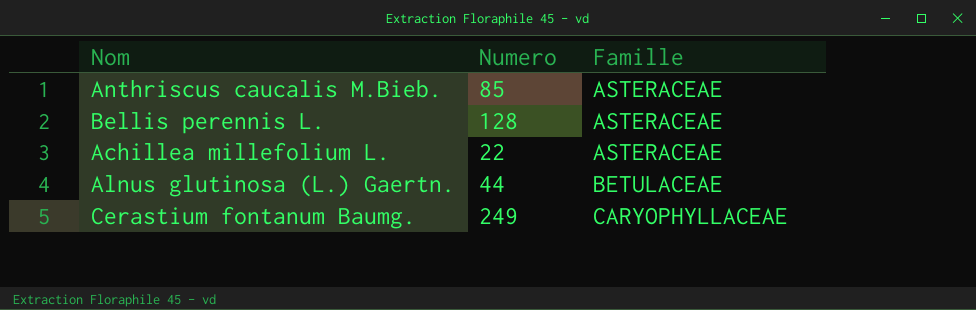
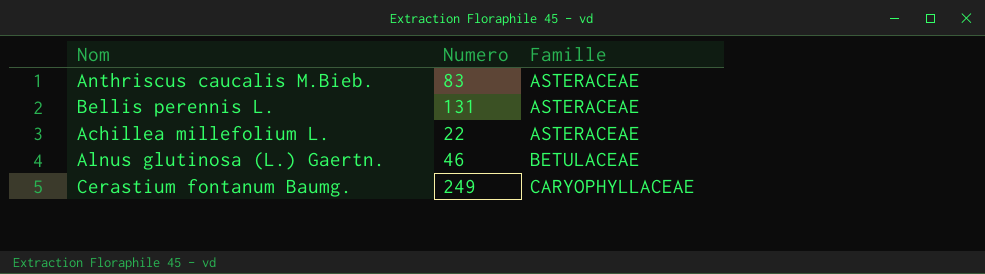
Anthriscus caucalis M.Bieb. | Numero: 85 -> 83
Bellis perennis L. | Numero: 128 -> 131
Alnus glutinosa (L.) Gaertn. | Numero: 44 -> 46

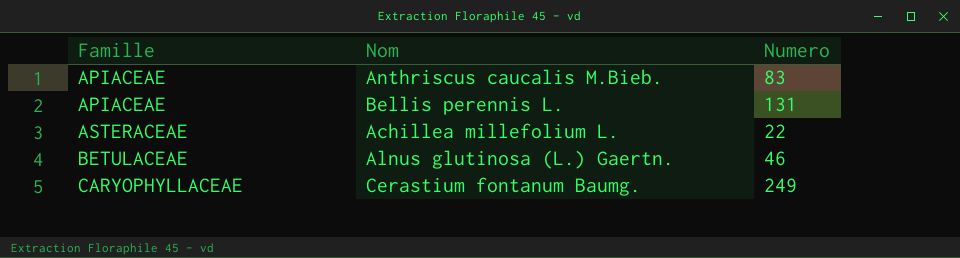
column Famille | position: 3 -> 1
Anthriscus caucalis M.Bieb. | Famille: ASTERACEAE -> APIACEAE
Bellis perennis L. | Famille: ASTERACEAE -> APIACEAE

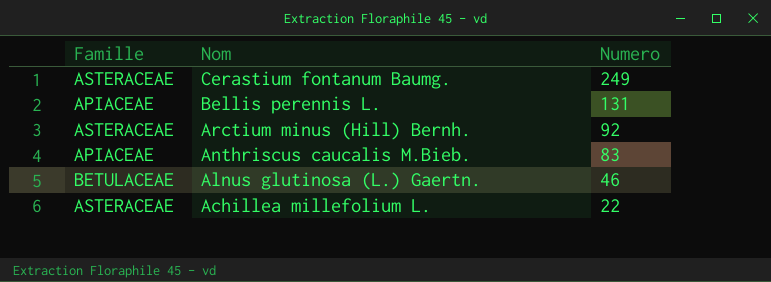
row order: Famille ascending -> Nom descending
Cerastium fontanum Baumg. | Famille: CARYOPHYLLACEAE -> ASTERACEAE
row Arctium minus (Hill) Bernh.: none -> ASTERACEAE | 92

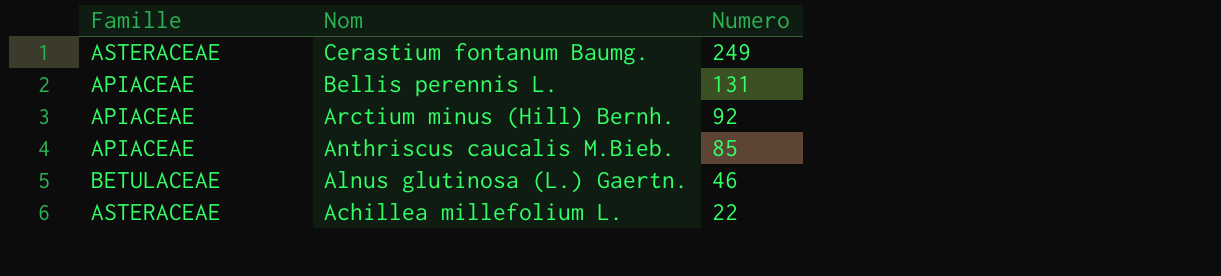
Arctium minus (Hill) Bernh. | Famille: ASTERACEAE -> APIACEAE
Anthriscus caucalis M.Bieb. | Numero: 83 -> 85

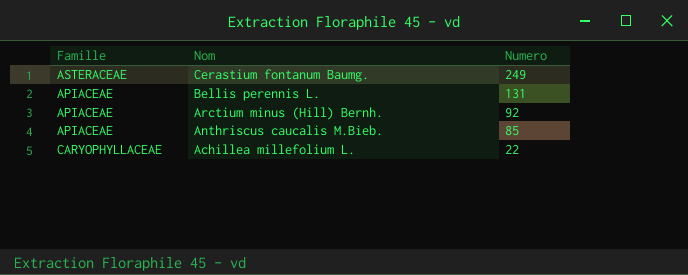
row Alnus glutinosa (L.) Gaertn.: BETULACEAE | 46 -> none
Achillea millefolium L. | Famille: ASTERACEAE -> CARYOPHYLLACEAE

